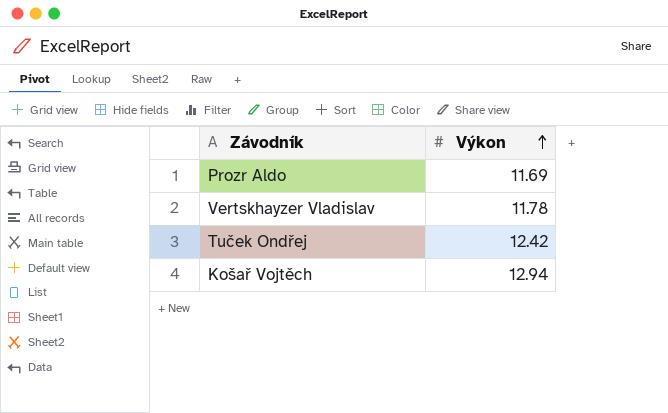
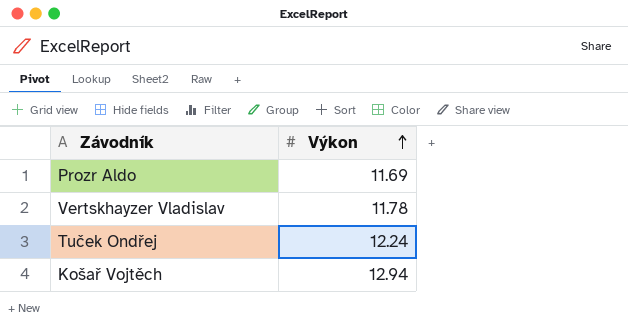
Tuček Ondřej | Výkon: 12.42 -> 12.24

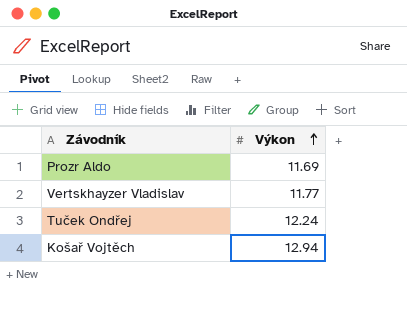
Vertskhayzer Vladislav | Výkon: 11.78 -> 11.77

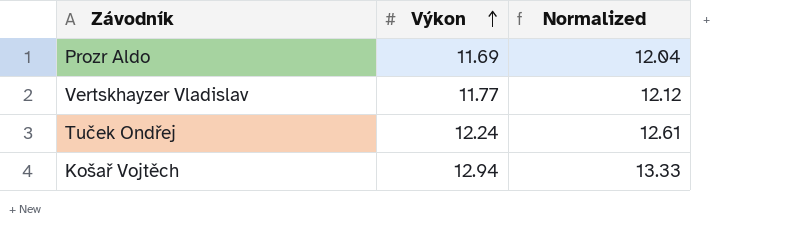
column Normalized | formula: none -> [Výkon] * 1.03

